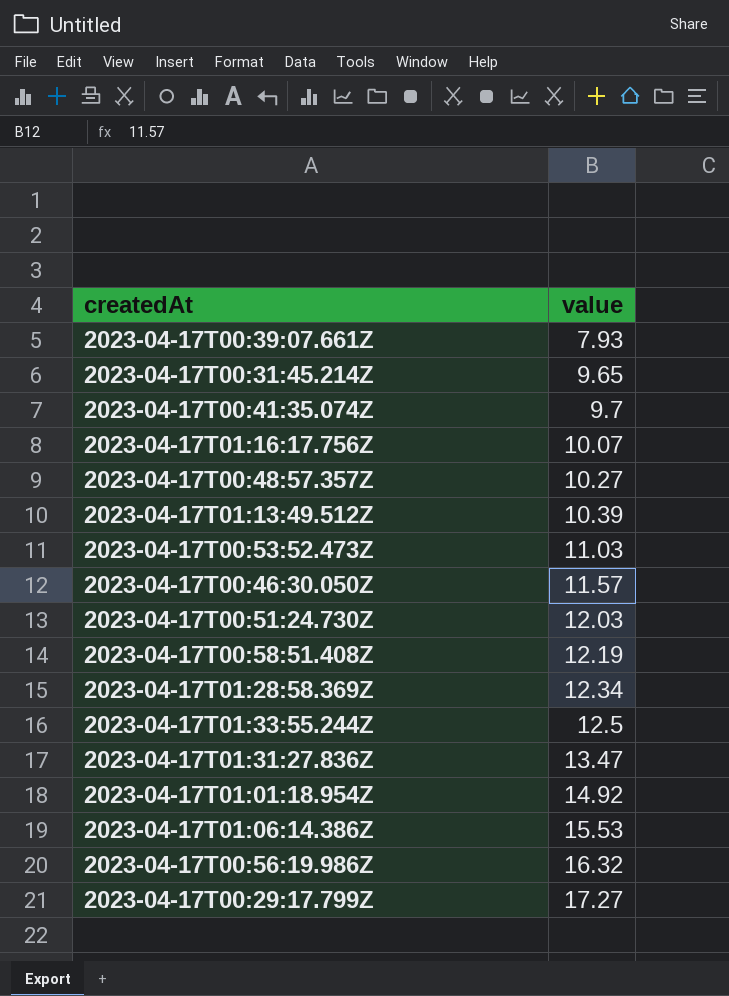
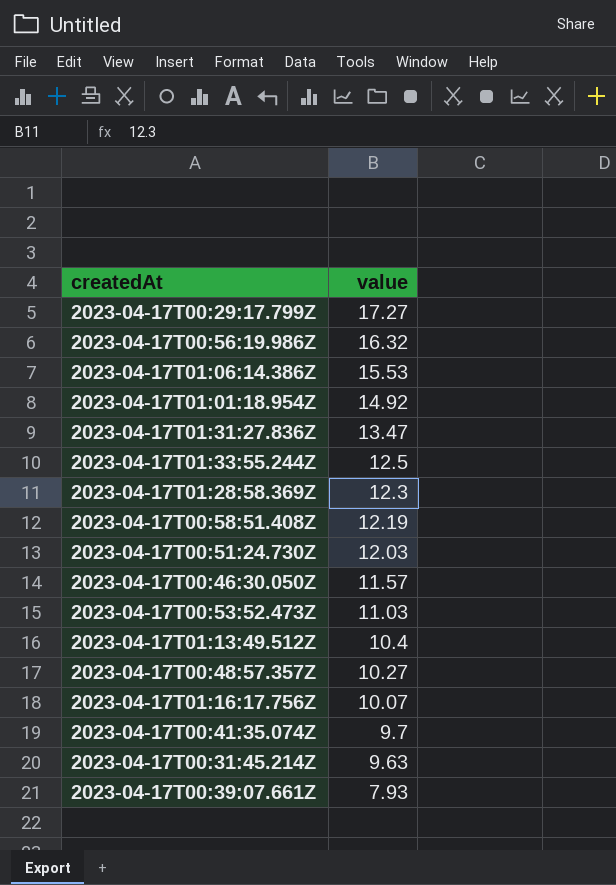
row order: value ascending -> value descending
2023-04-17T01:28:58.369Z | value: 12.34 -> 12.3
2023-04-17T01:13:49.512Z | value: 10.39 -> 10.4
2023-04-17T00:31:45.214Z | value: 9.65 -> 9.63

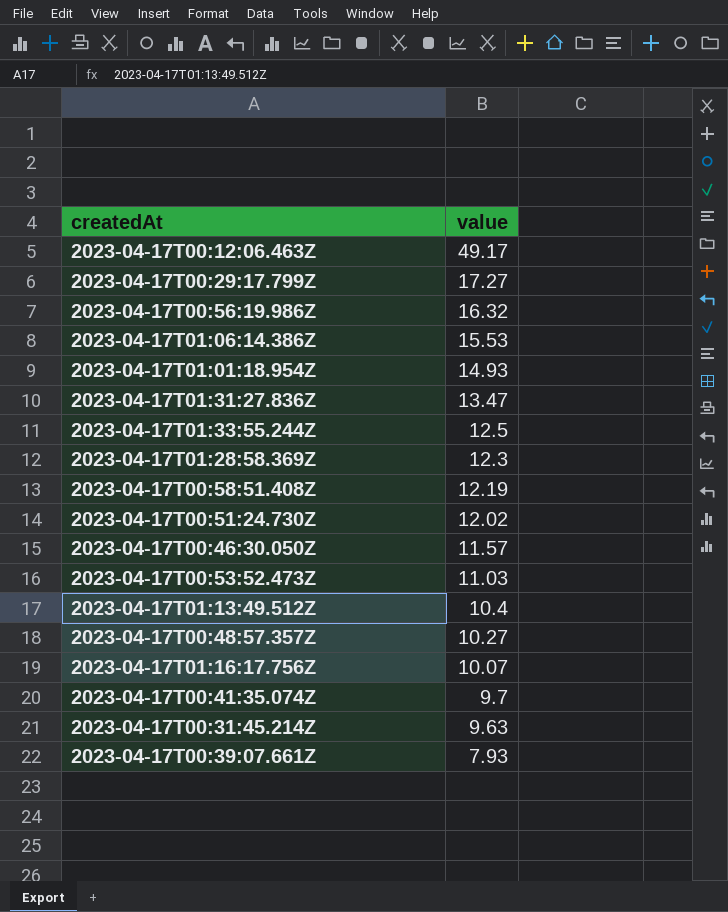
row 2023-04-17T00:12:06.463Z: none -> 49.17
2023-04-17T01:01:18.954Z | value: 14.92 -> 14.93
2023-04-17T00:51:24.730Z | value: 12.03 -> 12.02

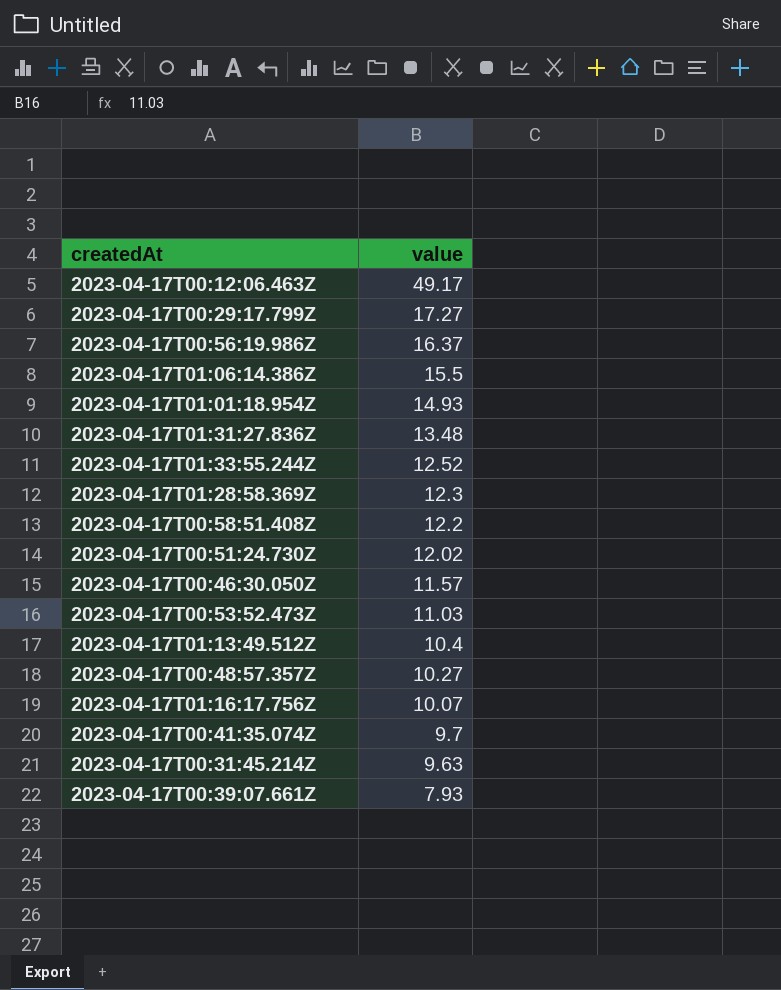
2023-04-17T00:56:19.986Z | value: 16.32 -> 16.37
2023-04-17T01:06:14.386Z | value: 15.53 -> 15.5
2023-04-17T01:31:27.836Z | value: 13.47 -> 13.48
2023-04-17T01:33:55.244Z | value: 12.5 -> 12.52
2023-04-17T00:58:51.408Z | value: 12.19 -> 12.2

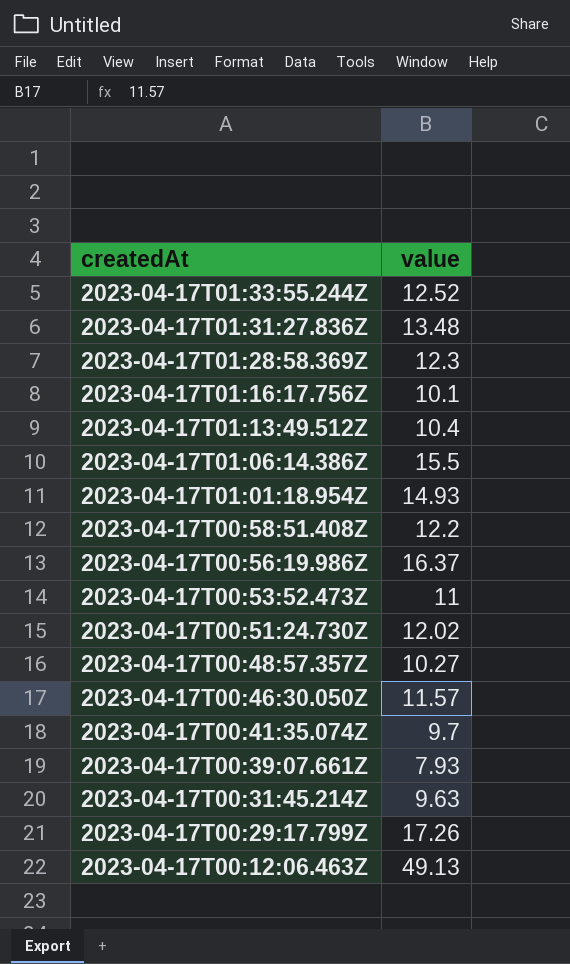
row order: value descending -> createdAt descending
2023-04-17T01:16:17.756Z | value: 10.07 -> 10.1
2023-04-17T00:53:52.473Z | value: 11.03 -> 11
2023-04-17T00:29:17.799Z | value: 17.27 -> 17.26
2023-04-17T00:12:06.463Z | value: 49.17 -> 49.13

